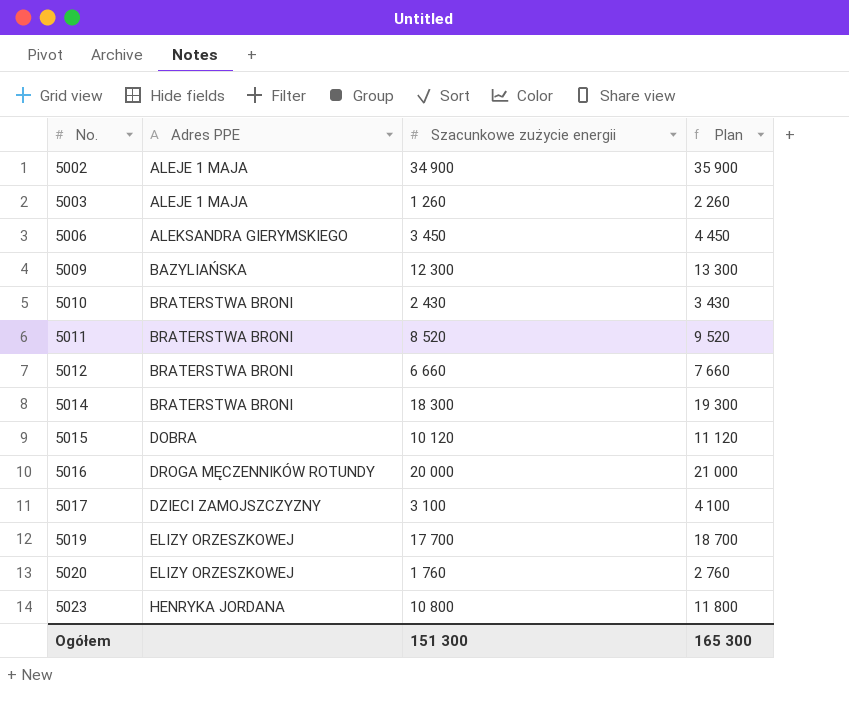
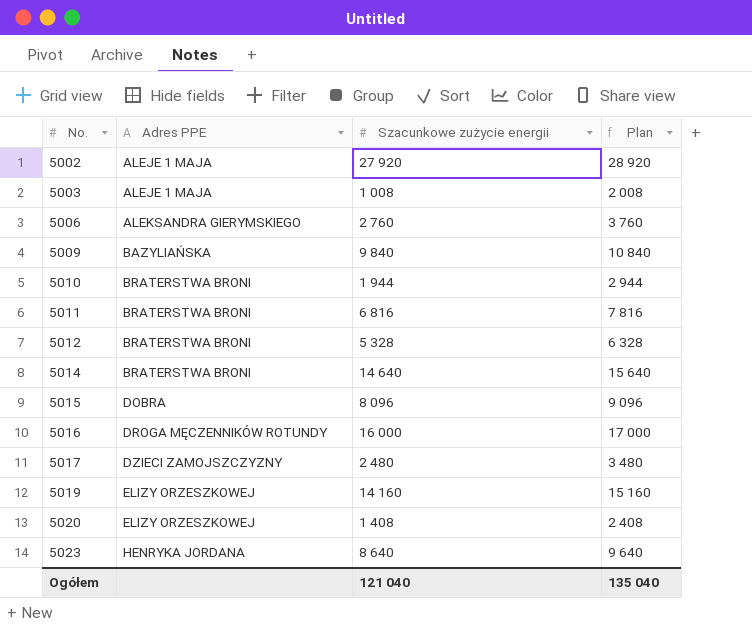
5002 | Szacunkowe zużycie energii: 34 900 -> 27 920
5002 | Plan: 35 900 -> 28 920
5003 | Szacunkowe zużycie energii: 1 260 -> 1 008
5003 | Plan: 2 260 -> 2 008
5006 | Szacunkowe zużycie energii: 3 450 -> 2 760
5006 | Plan: 4 450 -> 3 760
5009 | Szacunkowe zużycie energii: 12 300 -> 9 840
5009 | Plan: 13 300 -> 10 840
5010 | Szacunkowe zużycie energii: 2 430 -> 1 944
5010 | Plan: 3 430 -> 2 944
5011 | Szacunkowe zużycie energii: 8 520 -> 6 816
5011 | Plan: 9 520 -> 7 816
5012 | Szacunkowe zużycie energii: 6 660 -> 5 328
5012 | Plan: 7 660 -> 6 328
5014 | Szacunkowe zużycie energii: 18 300 -> 14 640
5014 | Plan: 19 300 -> 15 640
5015 | Szacunkowe zużycie energii: 10 120 -> 8 096
5015 | Plan: 11 120 -> 9 096
5016 | Szacunkowe zużycie energii: 20 000 -> 16 000
5016 | Plan: 21 000 -> 17 000
5017 | Szacunkowe zużycie energii: 3 100 -> 2 480
5017 | Plan: 4 100 -> 3 480
5019 | Szacunkowe zużycie energii: 17 700 -> 14 160
5019 | Plan: 18 700 -> 15 160
5020 | Szacunkowe zużycie energii: 1 760 -> 1 408
5020 | Plan: 2 760 -> 2 408
5023 | Szacunkowe zużycie energii: 10 800 -> 8 640
5023 | Plan: 11 800 -> 9 640
Ogółem | Szacunkowe zużycie energii: 151 300 -> 121 040
Ogółem | Plan: 165 300 -> 135 040

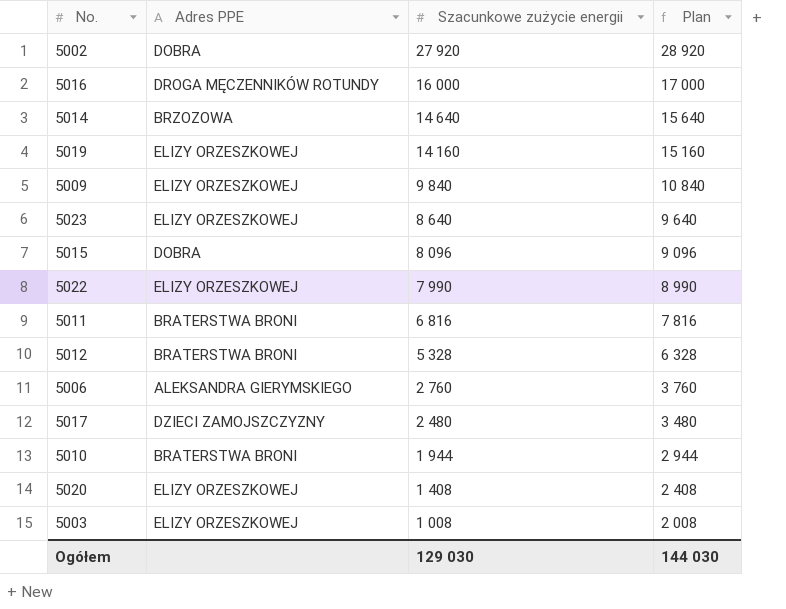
row order: No. ascending -> Szacunkowe zużycie energii descending
5002 | Adres PPE: ALEJE 1 MAJA -> DOBRA
5014 | Adres PPE: BRATERSTWA BRONI -> BRZOZOWA
5009 | Adres PPE: BAZYLIAŃSKA -> ELIZY ORZESZKOWEJ
5023 | Adres PPE: HENRYKA JORDANA -> ELIZY ORZESZKOWEJ
row 5022: none -> ELIZY ORZESZKOWEJ | 7 990 | 8 990
5003 | Adres PPE: ALEJE 1 MAJA -> ELIZY ORZESZKOWEJ
Ogółem | Szacunkowe zużycie energii: 121 040 -> 129 030
Ogółem | Plan: 135 040 -> 144 030

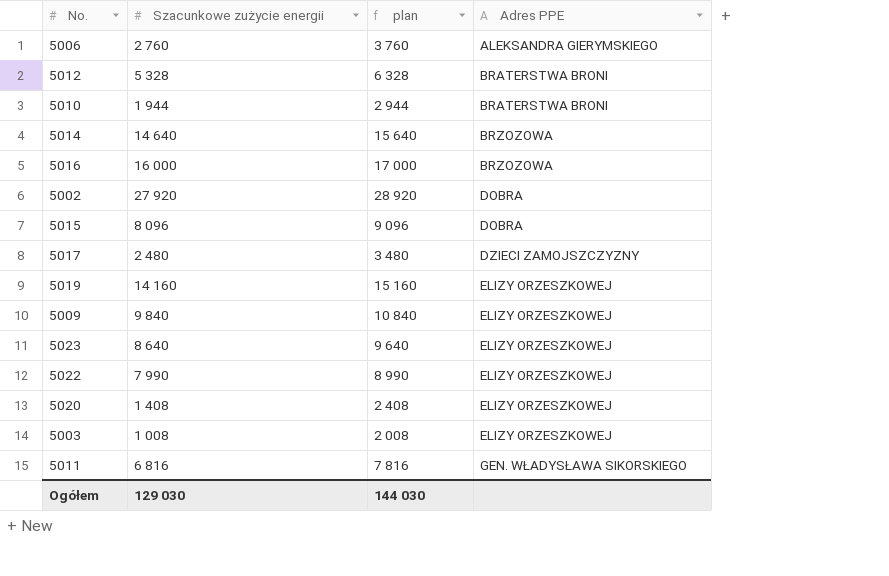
row order: Szacunkowe zużycie energii descending -> Adres PPE ascending
column name: Plan -> plan
column Adres PPE | position: 2 -> 4
5016 | Adres PPE: DROGA MĘCZENNIKÓW ROTUNDY -> BRZOZOWA
5011 | Adres PPE: BRATERSTWA BRONI -> GEN. WŁADYSŁAWA SIKORSKIEGO

